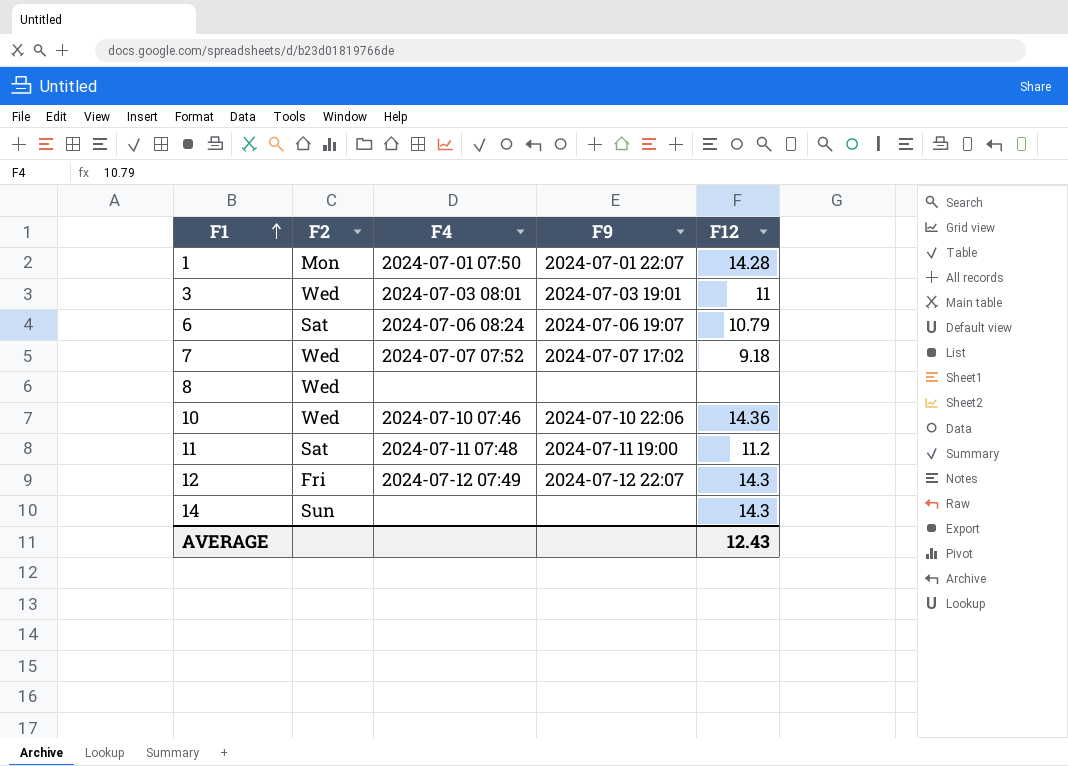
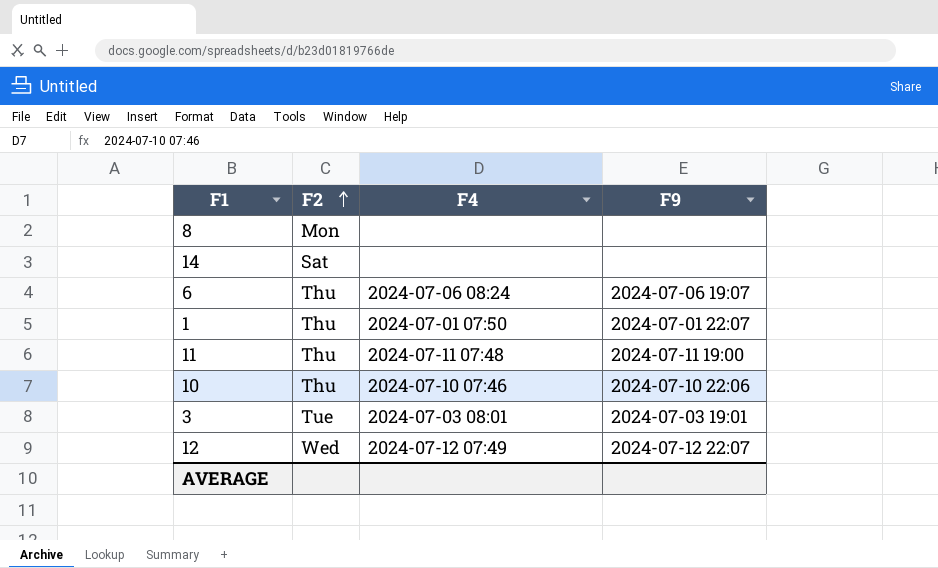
row order: F1 ascending -> F2 ascending
column F12 | position: 5 -> none
row 7: Wed | 2024-07-07 07:52 | 2024-07-07 17:02 | 9.18 -> none
8 | F2: Wed -> Mon
14 | F2: Sun -> Sat
6 | F2: Sat -> Thu
1 | F2: Mon -> Thu
11 | F2: Sat -> Thu
10 | F2: Wed -> Thu
3 | F2: Wed -> Tue
12 | F2: Fri -> Wed

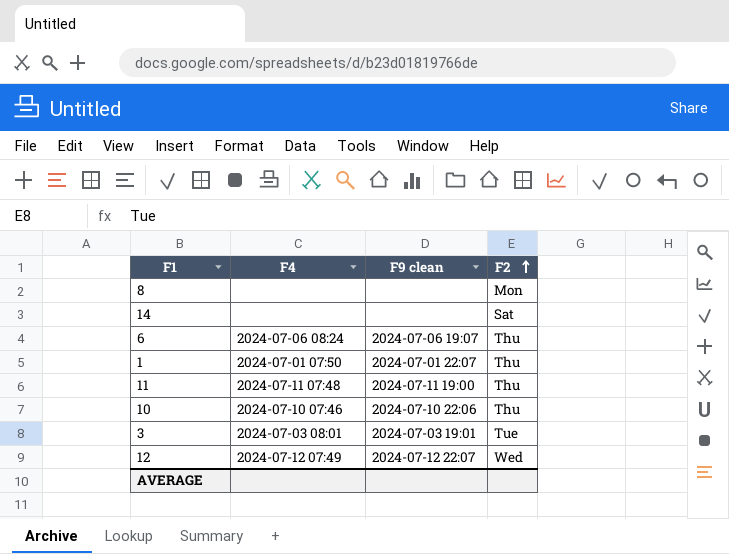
column name: F9 -> F9 clean
column F2 | position: 2 -> 4

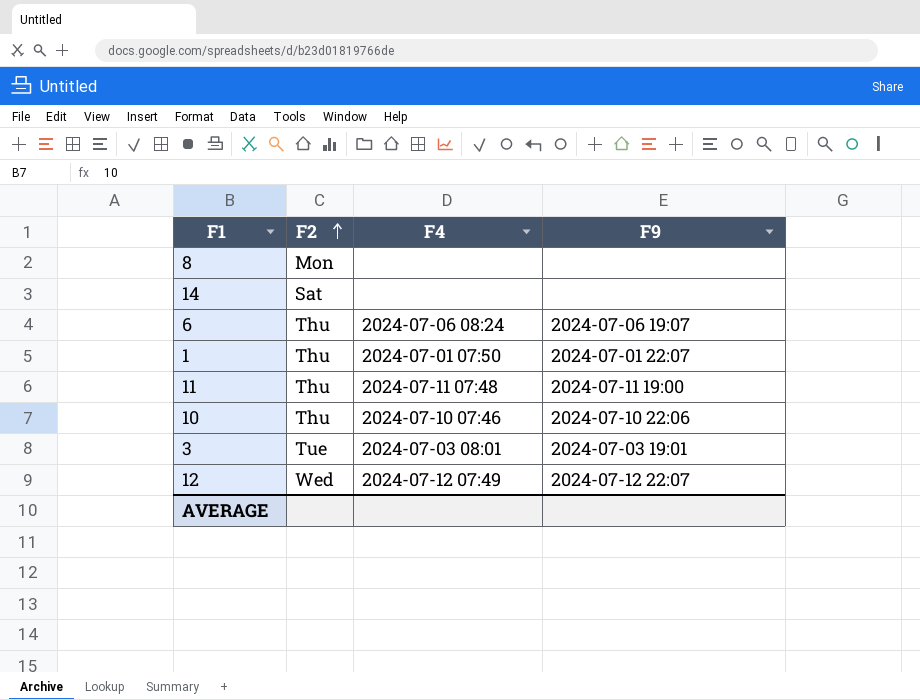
column F2 | position: 4 -> 2
column name: F9 clean -> F9

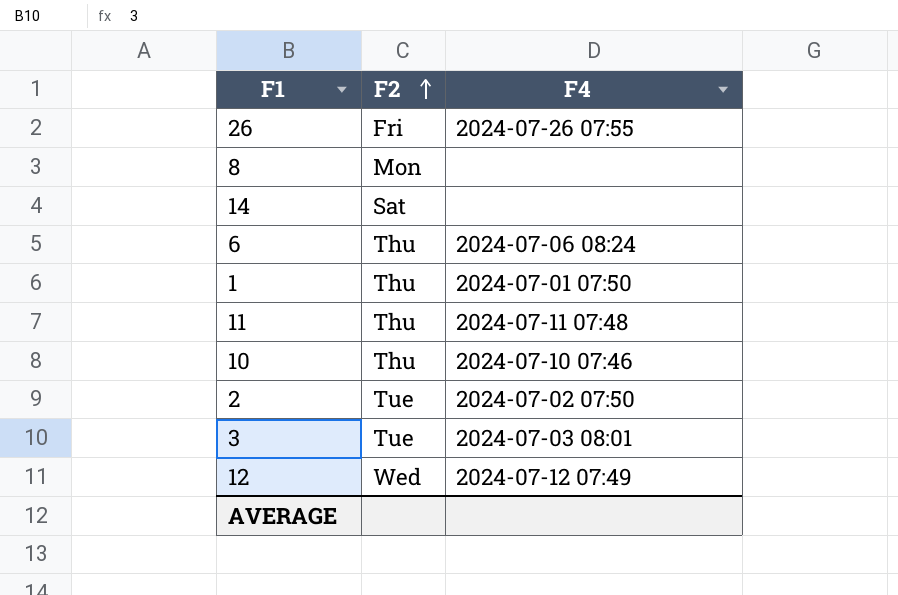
column F9 | position: 4 -> none
row 26: none -> Fri | 2024-07-26 07:55
row 2: none -> Tue | 2024-07-02 07:50

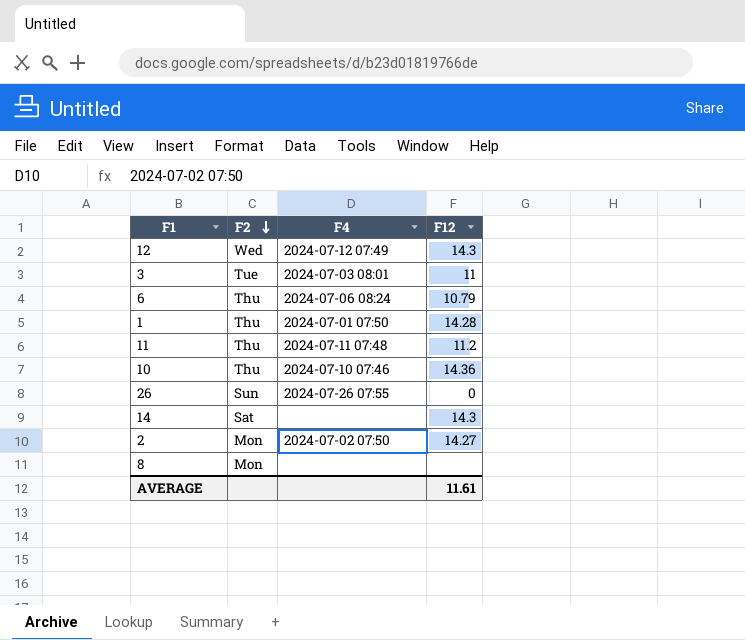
row order: F2 ascending -> F2 descending
column F12 | position: none -> 4
26 | F2: Fri -> Sun
2 | F2: Tue -> Mon

